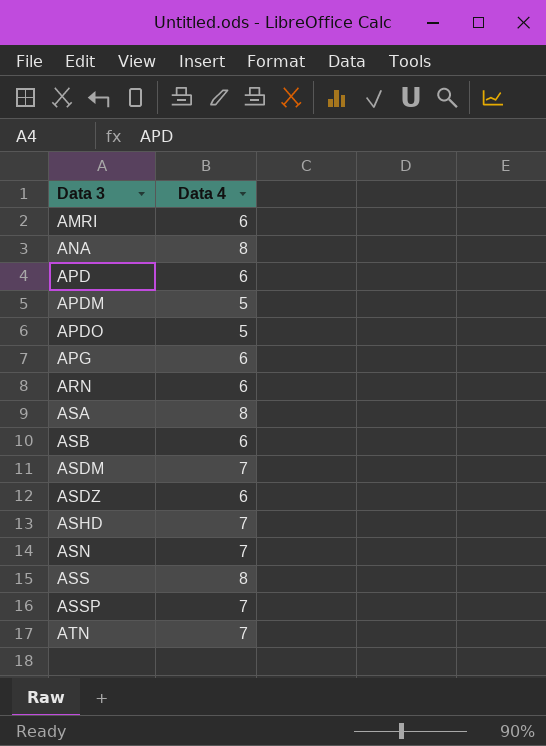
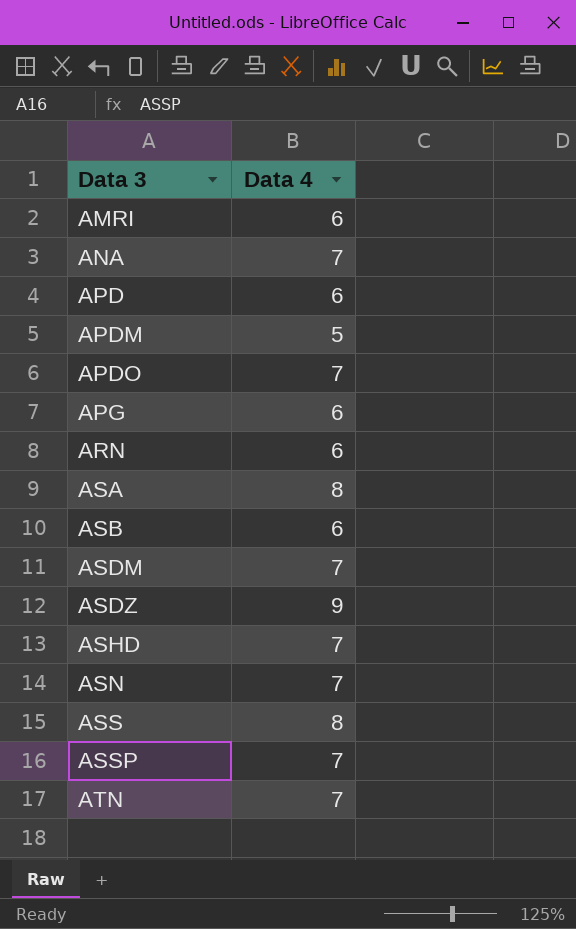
ANA | Data 4: 8 -> 7
APDO | Data 4: 5 -> 7
ASDZ | Data 4: 6 -> 9

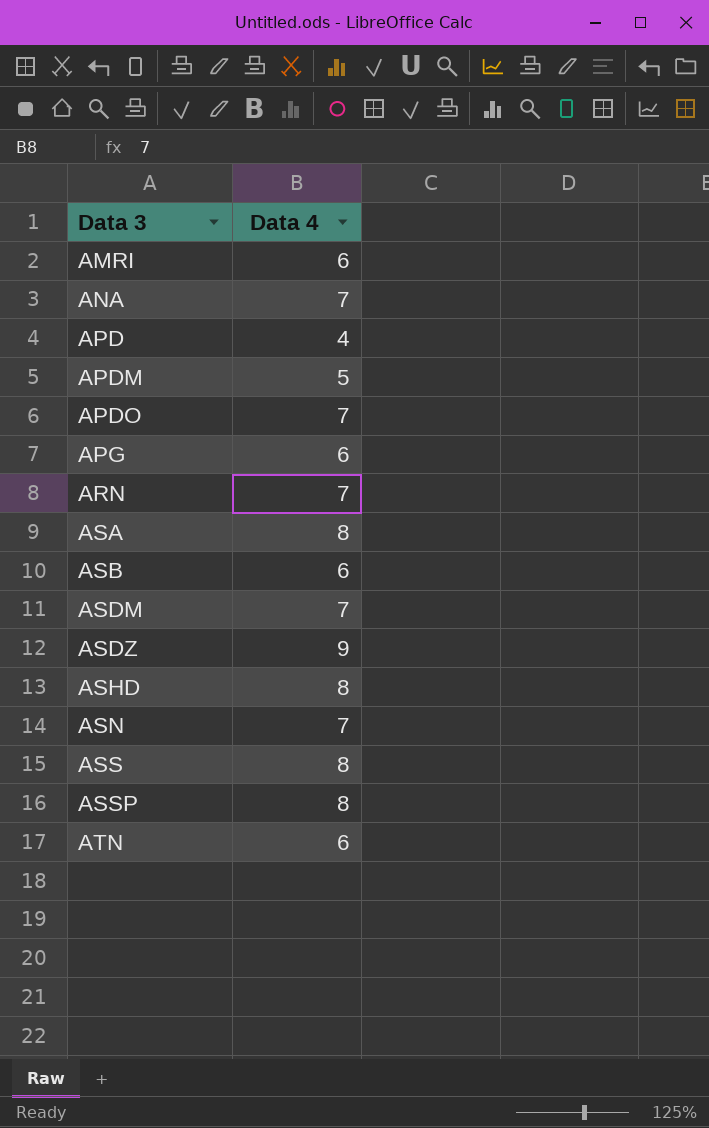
APD | Data 4: 6 -> 4
ARN | Data 4: 6 -> 7
ASHD | Data 4: 7 -> 8
ASSP | Data 4: 7 -> 8
ATN | Data 4: 7 -> 6

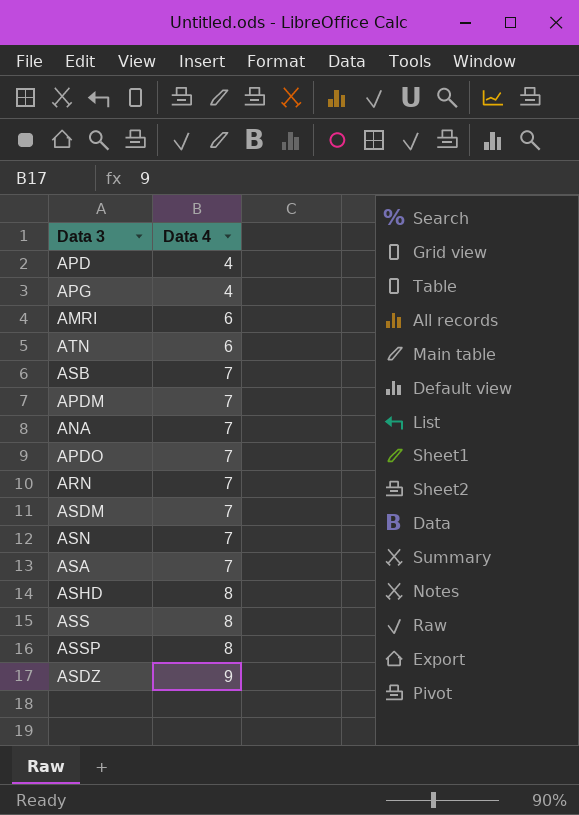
row order: Data 3 ascending -> Data 4 ascending
APG | Data 4: 6 -> 4
ASB | Data 4: 6 -> 7
APDM | Data 4: 5 -> 7
ASA | Data 4: 8 -> 7

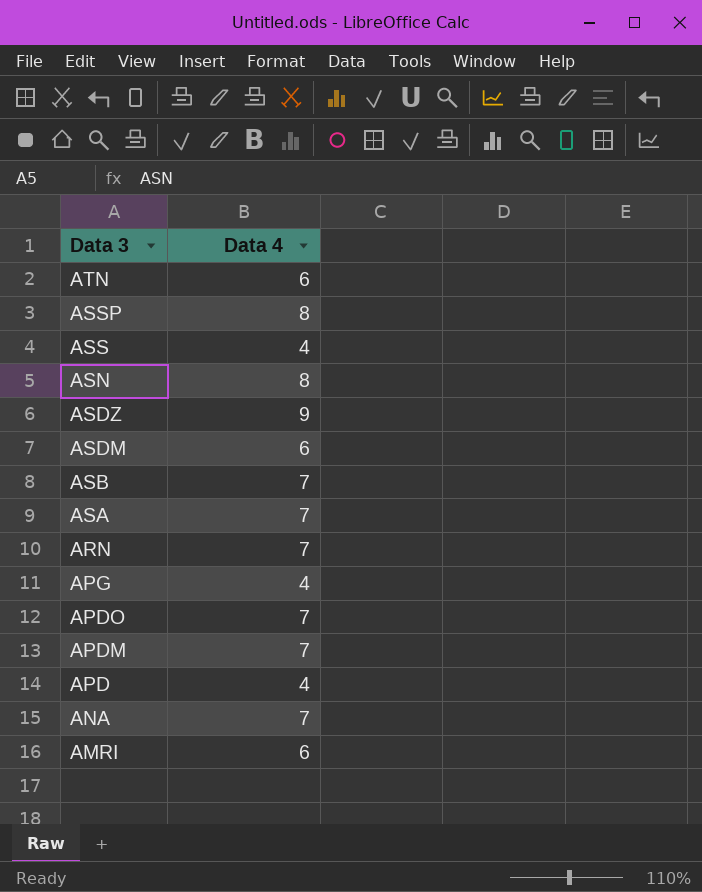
row order: Data 4 ascending -> Data 3 descending
row ASHD: 8 -> none
ASS | Data 4: 8 -> 4
ASN | Data 4: 7 -> 8
ASDM | Data 4: 7 -> 6

